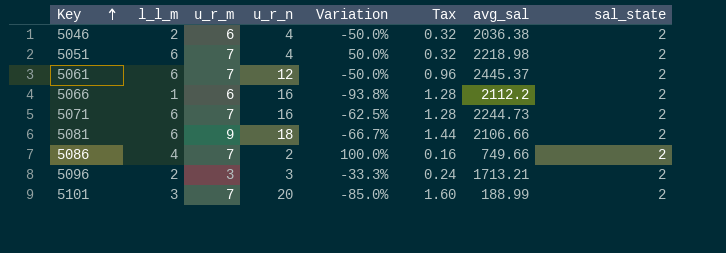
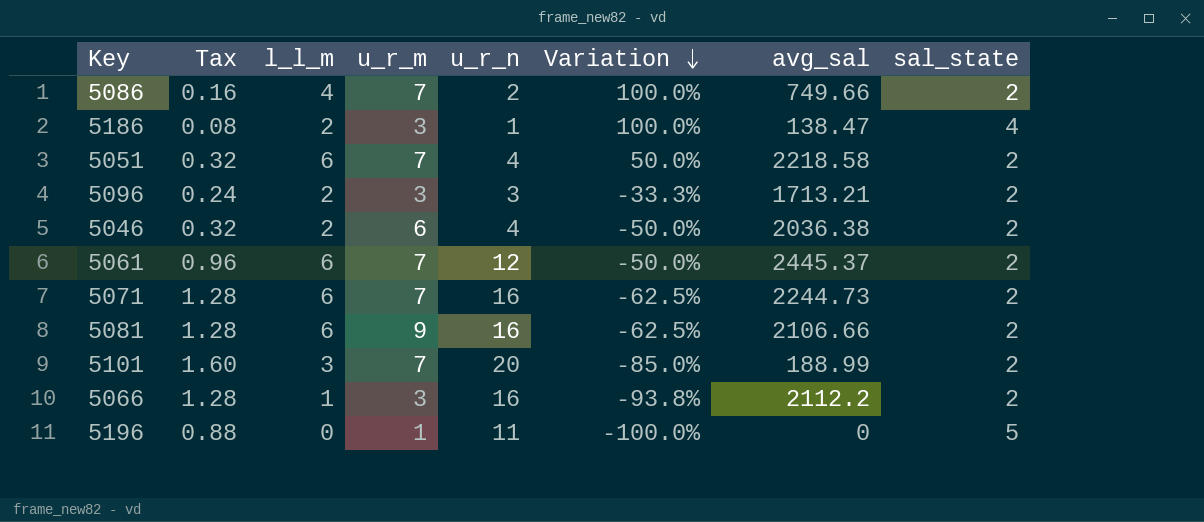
row order: Key ascending -> Variation descending
column Tax | position: 6 -> 2
row 5186: none -> 0.08 | 2 | 3 | 1 | 100.0% | 138.47 | 4
5051 | avg_sal: 2218.98 -> 2218.58
5081 | Tax: 1.44 -> 1.28
5081 | u_r_n: 18 -> 16
5081 | Variation: -66.7% -> -62.5%
5066 | u_r_m: 6 -> 3
row 5196: none -> 0.88 | 0 | 1 | 11 | -100.0% | 0 | 5

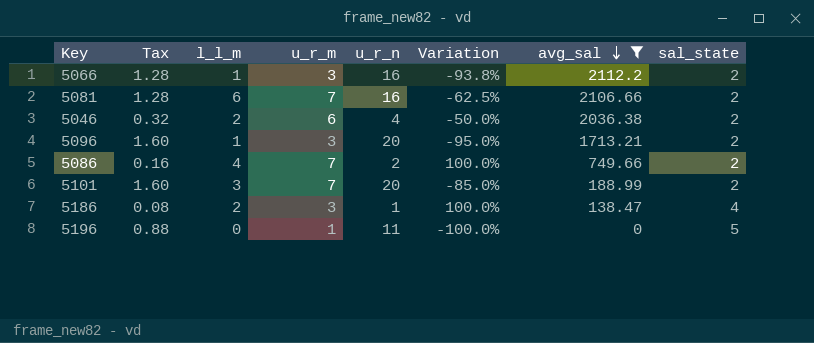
filter: none -> avg_sal <= 2112.2
row order: Variation descending -> avg_sal descending
5081 | u_r_m: 9 -> 7
5096 | Tax: 0.24 -> 1.60
5096 | l_l_m: 2 -> 1
5096 | u_r_n: 3 -> 20
5096 | Variation: -33.3% -> -95.0%

